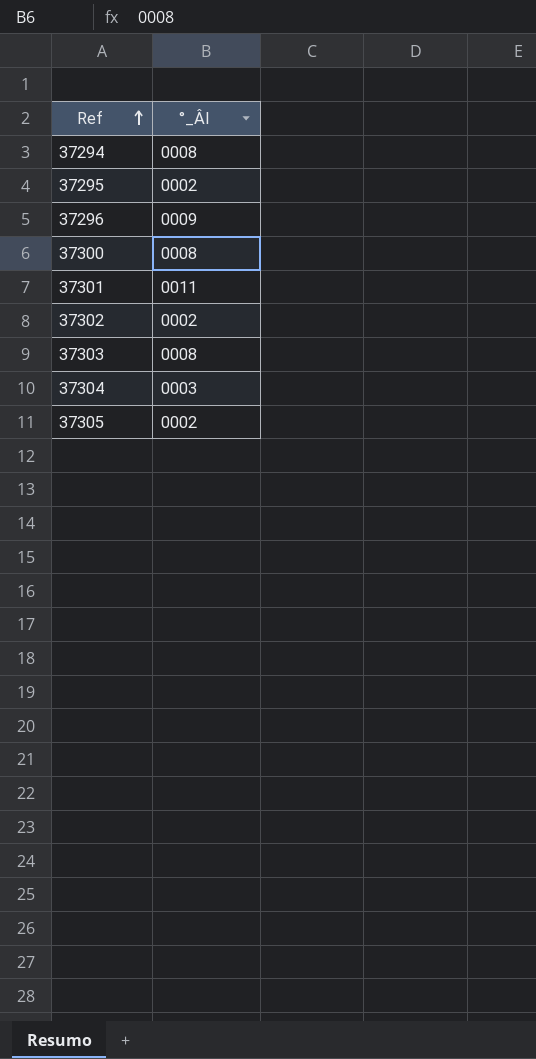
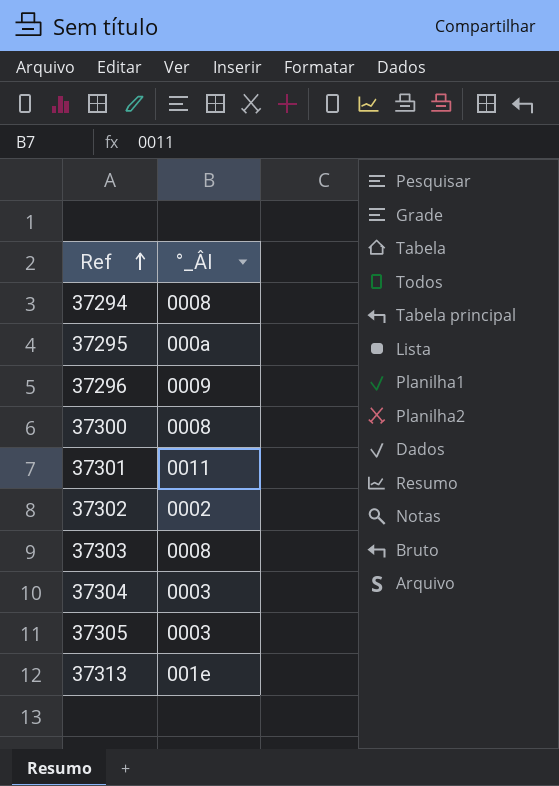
37295 | °_ÂI: 0002 -> 000a
37305 | °_ÂI: 0002 -> 0003
row 37313: none -> 001e

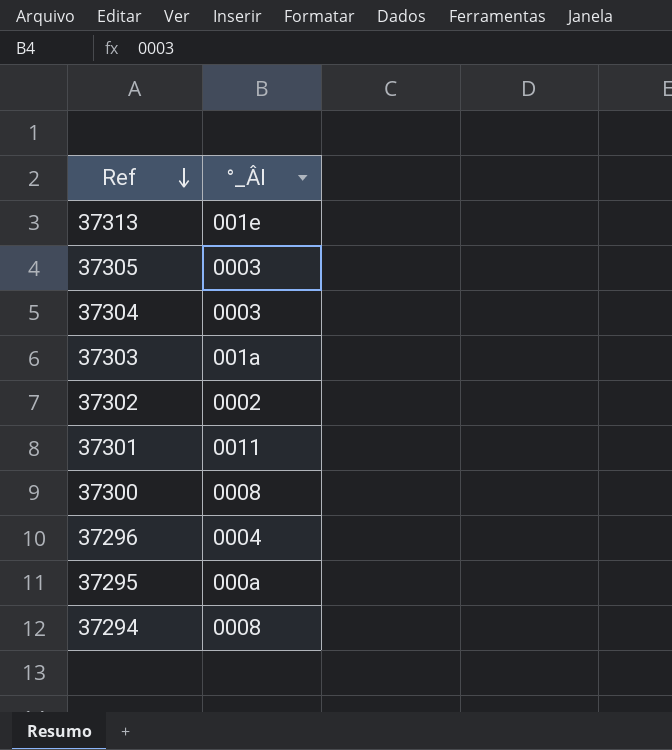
row order: Ref ascending -> Ref descending
37303 | °_ÂI: 0008 -> 001a
37296 | °_ÂI: 0009 -> 0004

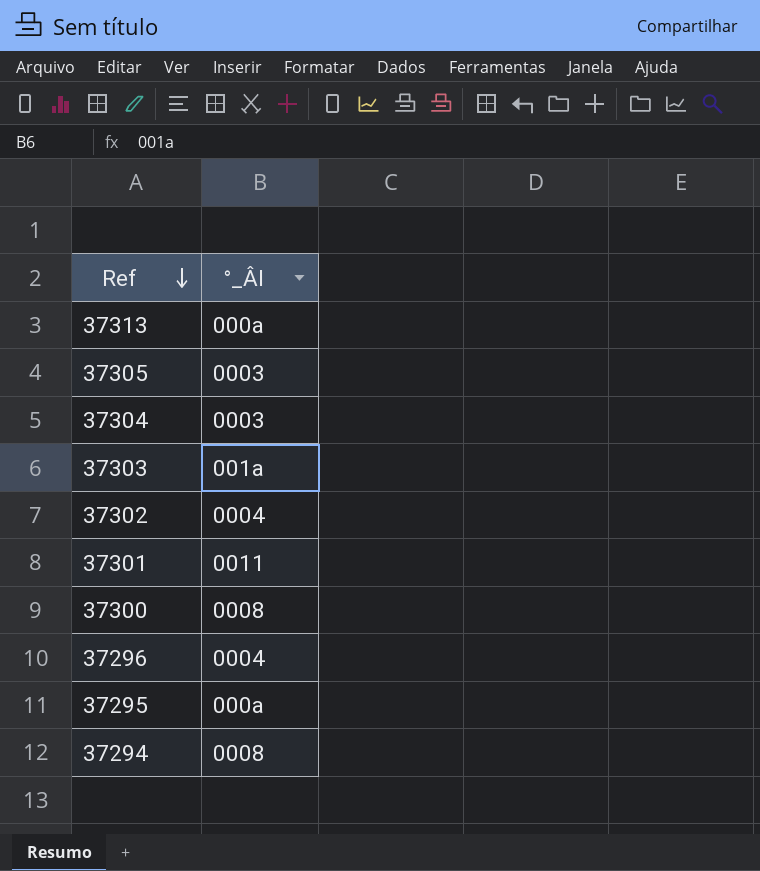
37313 | °_ÂI: 001e -> 000a
37302 | °_ÂI: 0002 -> 0004

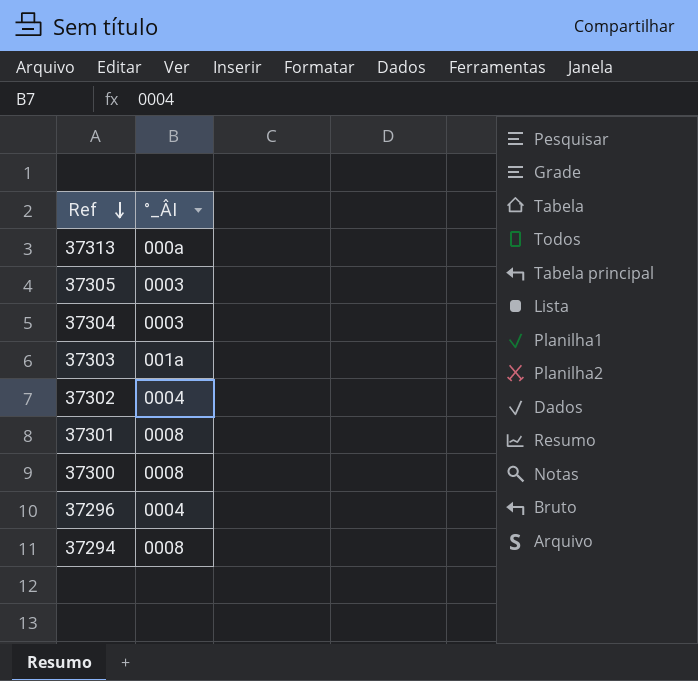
row 37295: 000a -> none
37301 | °_ÂI: 0011 -> 0008

